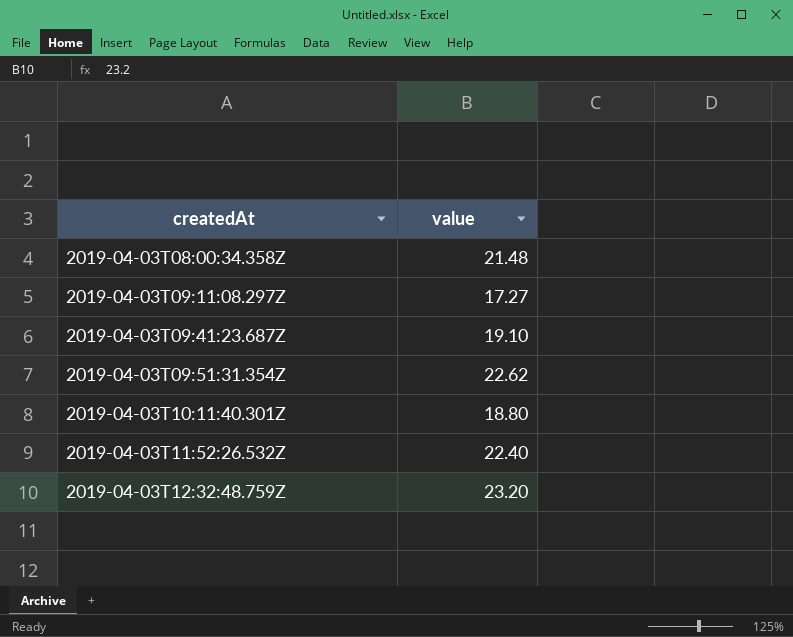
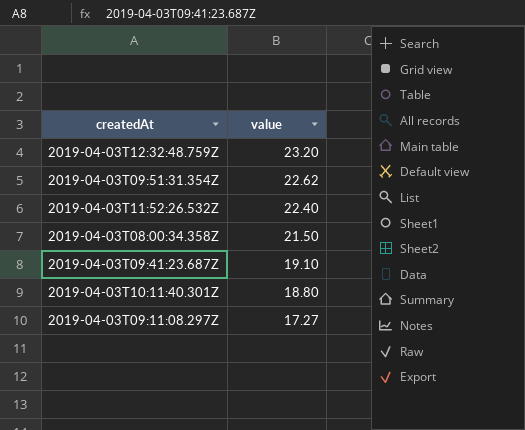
row order: createdAt ascending -> value descending
2019-04-03T08:00:34.358Z | value: 21.48 -> 21.50

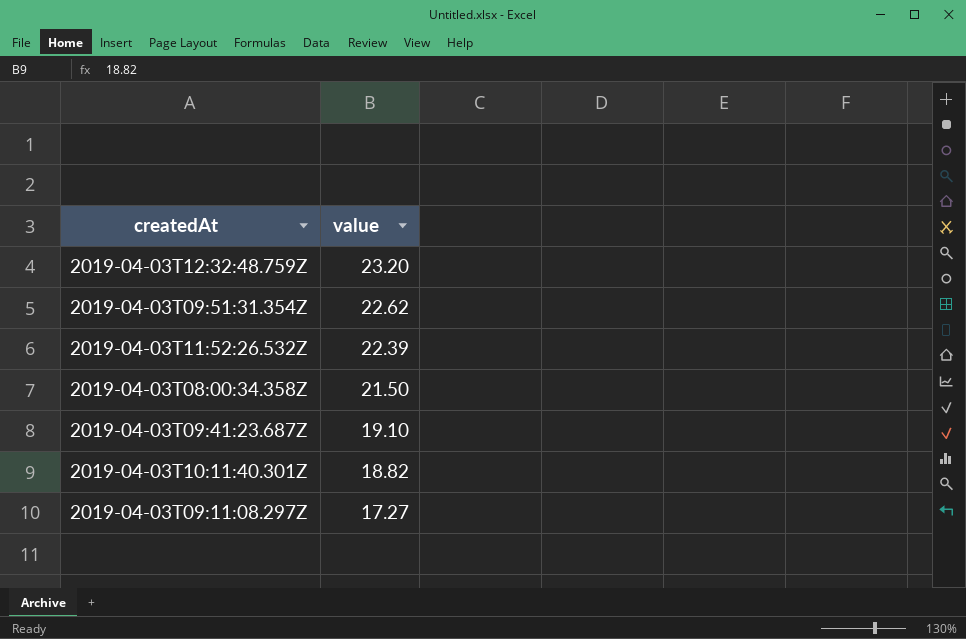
2019-04-03T11:52:26.532Z | value: 22.40 -> 22.39
2019-04-03T10:11:40.301Z | value: 18.80 -> 18.82

